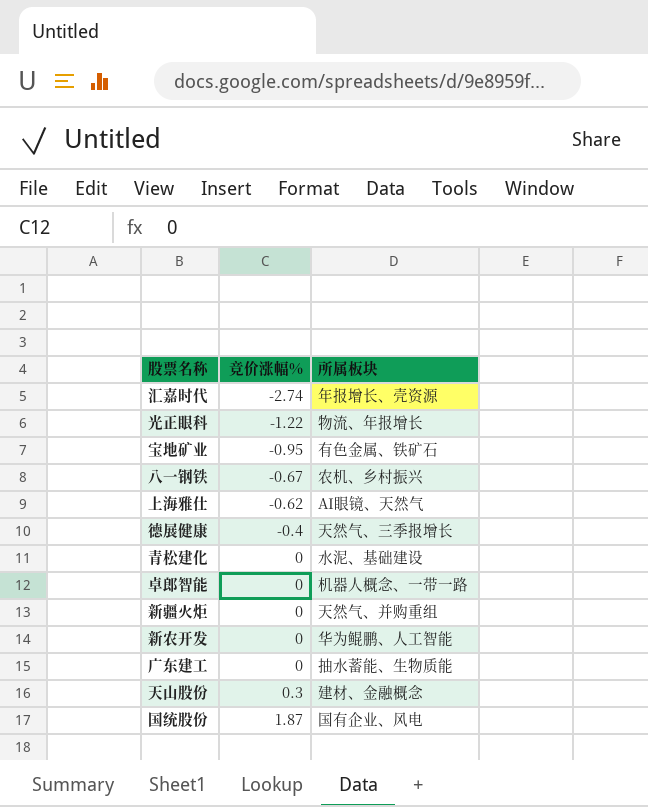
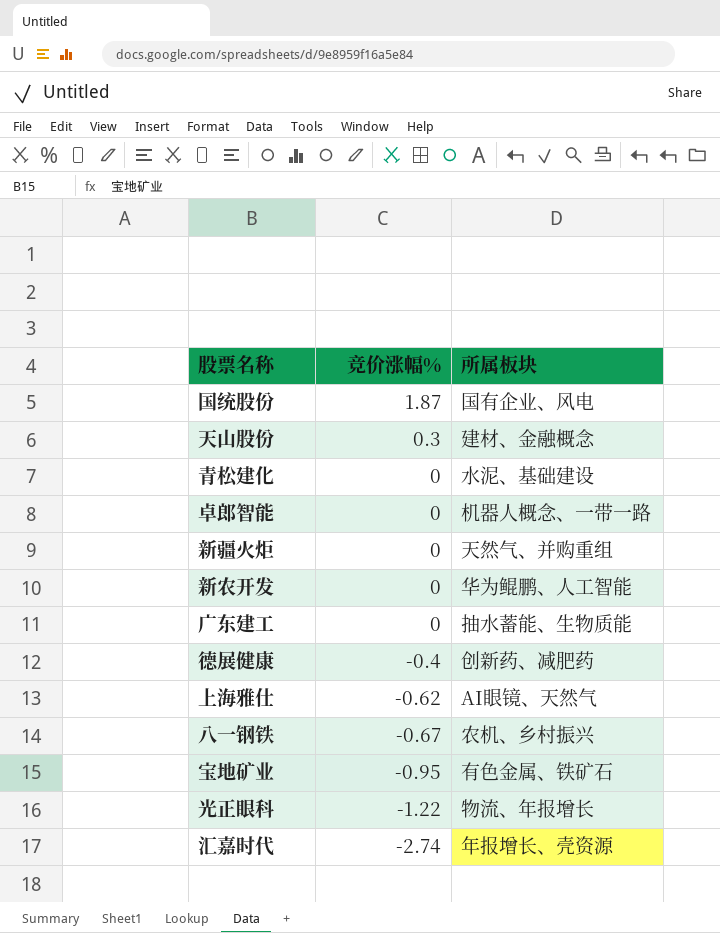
row order: 竞价涨幅% ascending -> 竞价涨幅% descending
德展健康 | 所属板块: 天然气、三季报增长 -> 创新药、减肥药

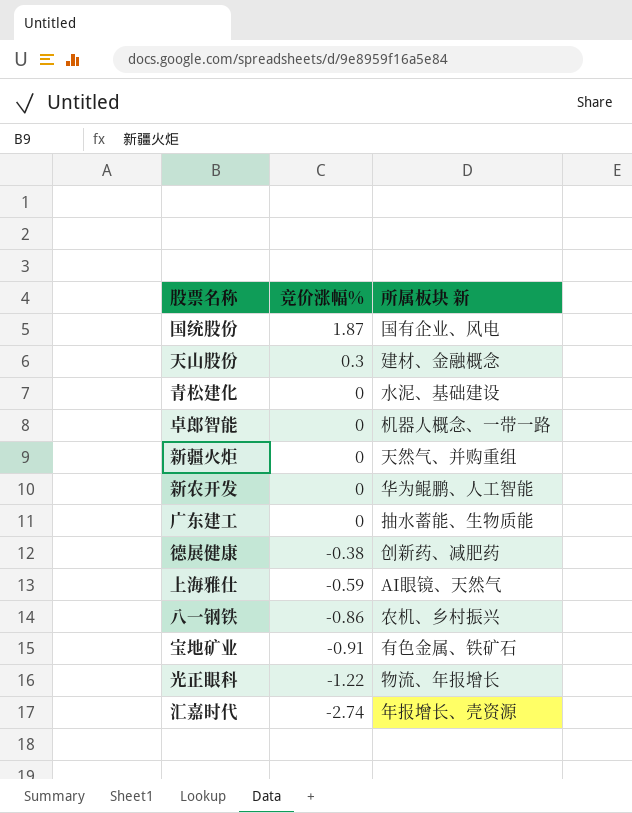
column name: 所属板块 -> 所属板块 新
德展健康 | 竞价涨幅%: -0.4 -> -0.38
上海雅仕 | 竞价涨幅%: -0.62 -> -0.59
八一钢铁 | 竞价涨幅%: -0.67 -> -0.86
宝地矿业 | 竞价涨幅%: -0.95 -> -0.91

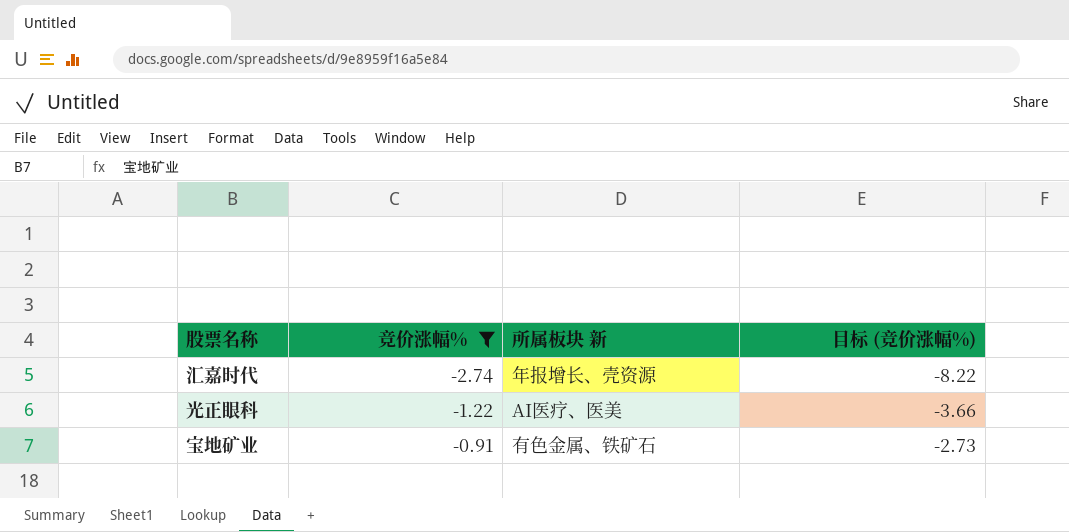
filter: none -> 竞价涨幅% <= -0.91
row order: 竞价涨幅% descending -> 竞价涨幅% ascending
column 目标 (竞价涨幅%) | formula: none -> [竞价涨幅%] * 3
光正眼科 | 所属板块 新: 物流、年报增长 -> AI医疗、医美

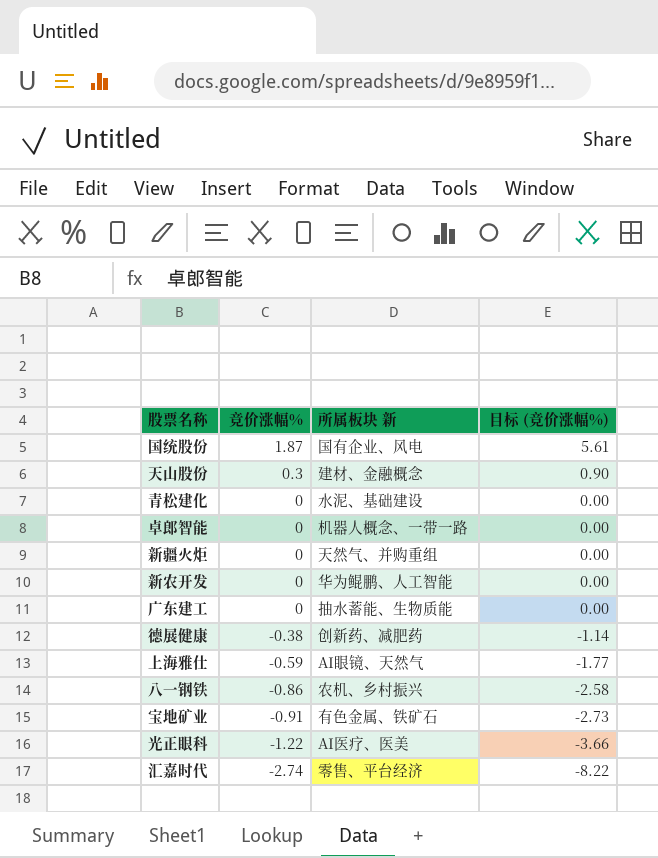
filter: 竞价涨幅% <= -0.91 -> none
row order: 竞价涨幅% ascending -> 竞价涨幅% descending
汇嘉时代 | 所属板块 新: 年报增长、壳资源 -> 零售、平台经济

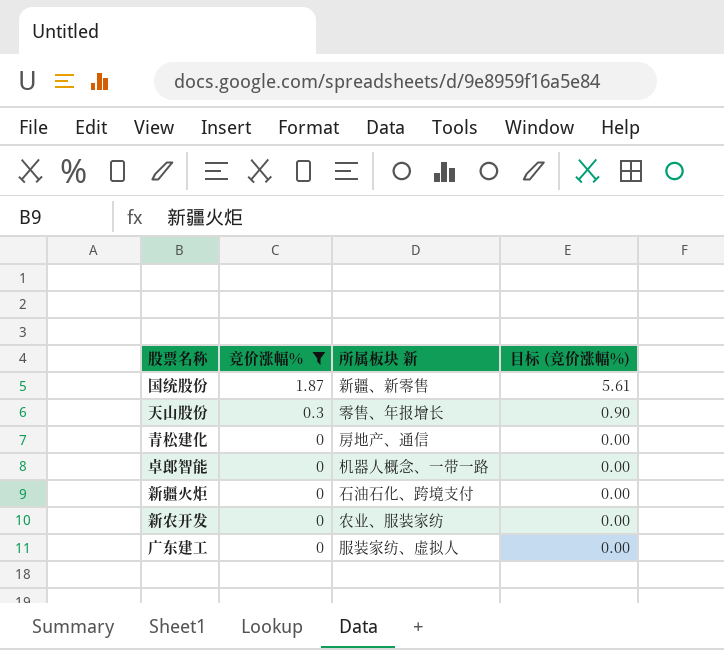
filter: none -> 竞价涨幅% >= 0
国统股份 | 所属板块 新: 国有企业、风电 -> 新疆、新零售
天山股份 | 所属板块 新: 建材、金融概念 -> 零售、年报增长
青松建化 | 所属板块 新: 水泥、基础建设 -> 房地产、通信
新疆火炬 | 所属板块 新: 天然气、并购重组 -> 石油石化、跨境支付
新农开发 | 所属板块 新: 华为鲲鹏、人工智能 -> 农业、服装家纺
广东建工 | 所属板块 新: 抽水蓄能、生物质能 -> 服装家纺、虚拟人

